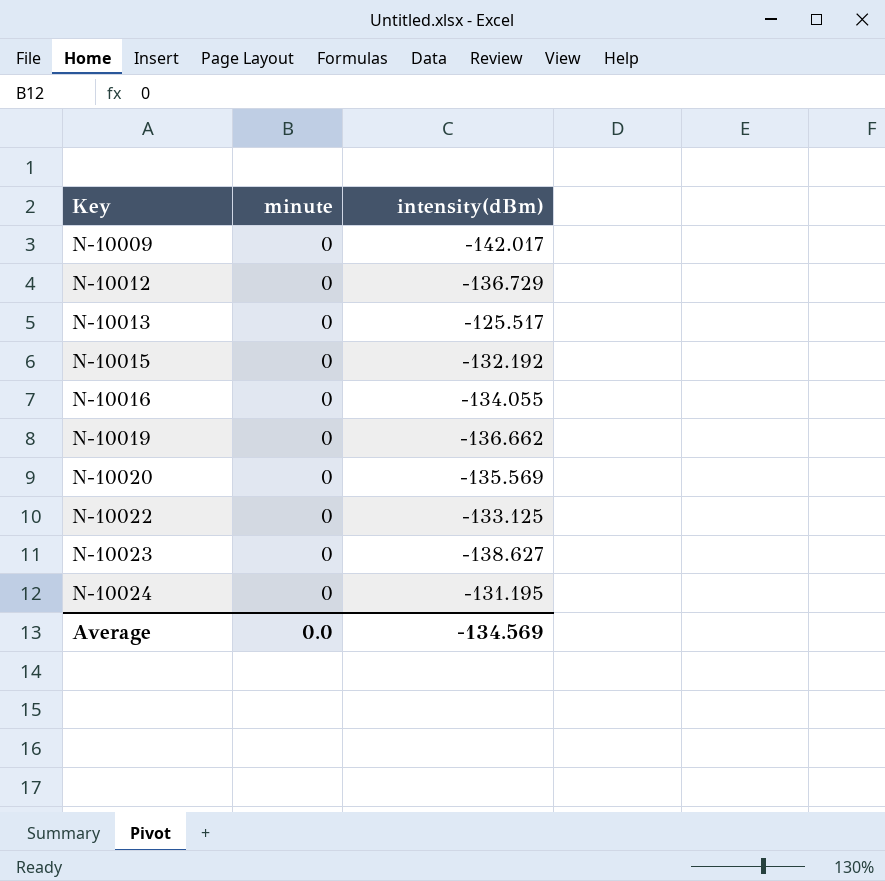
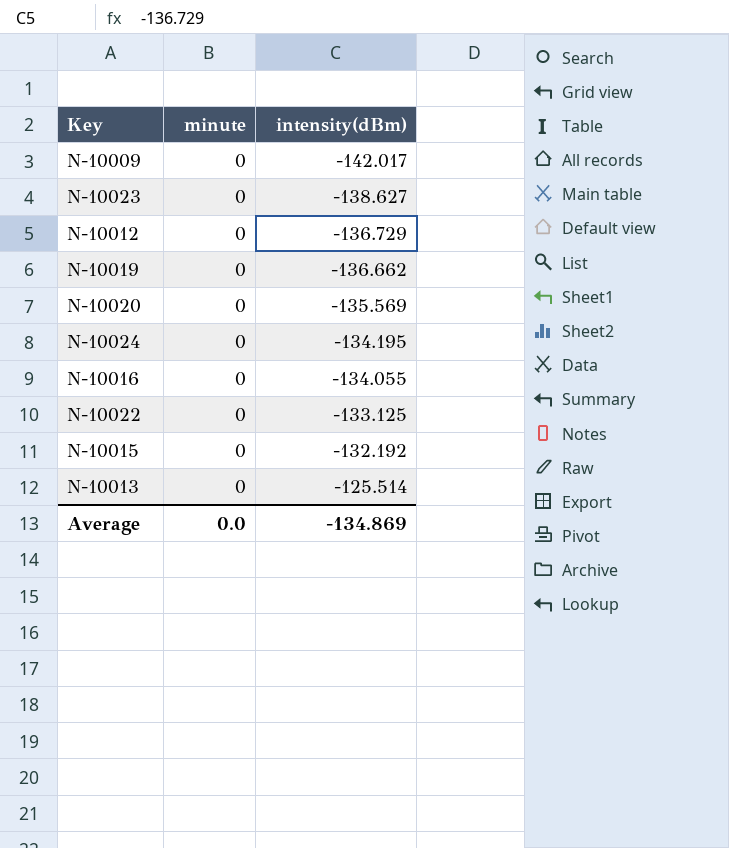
row order: Key ascending -> intensity(dBm) ascending
N-10024 | intensity(dBm): -131.195 -> -134.195
N-10013 | intensity(dBm): -125.517 -> -125.514
Average | intensity(dBm): -134.569 -> -134.869

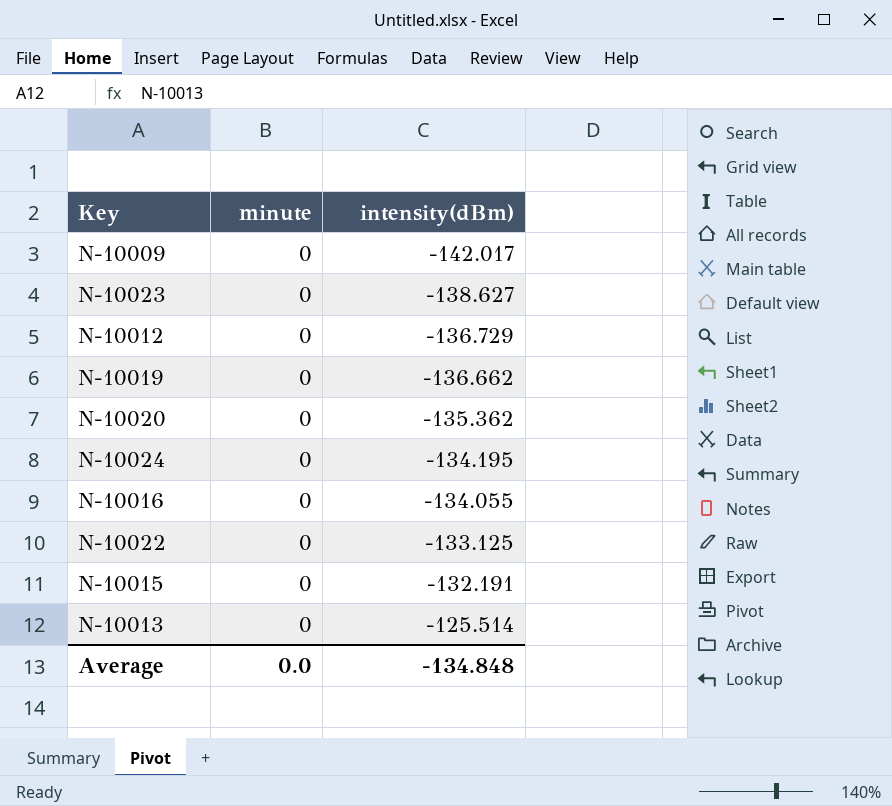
N-10020 | intensity(dBm): -135.569 -> -135.362
N-10015 | intensity(dBm): -132.192 -> -132.191
Average | intensity(dBm): -134.869 -> -134.848

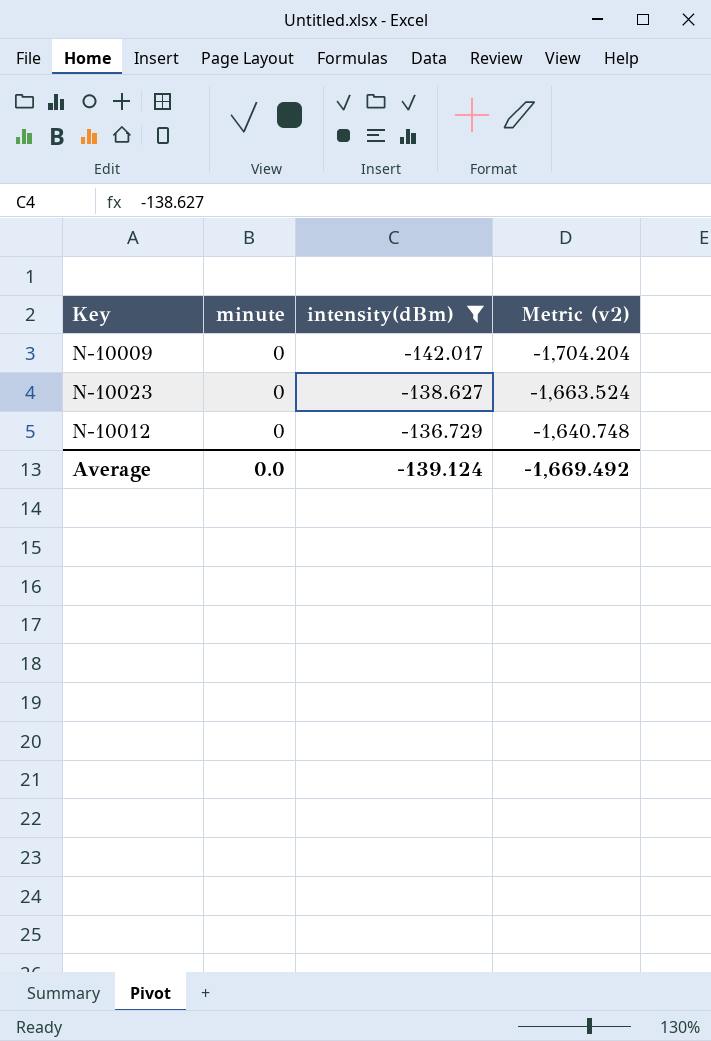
filter: none -> intensity(dBm) <= -136.729
column Metric (v2) | formula: none -> [intensity(dBm)] * 12
Average | intensity(dBm): -134.848 -> -139.124

